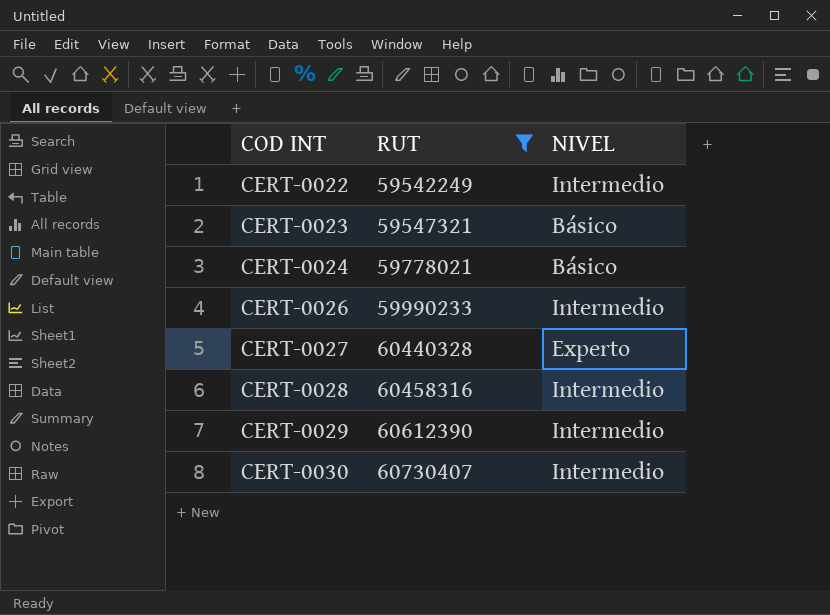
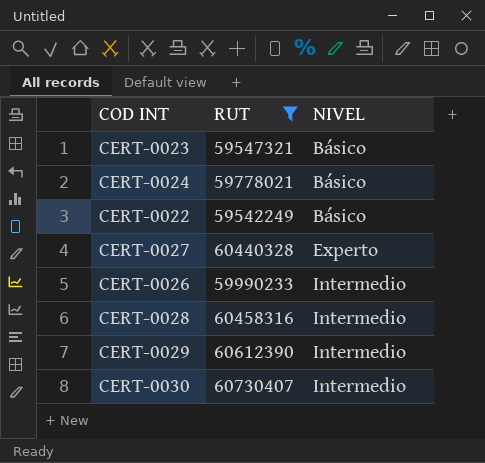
row order: COD INT ascending -> NIVEL ascending
CERT-0022 | NIVEL: Intermedio -> Básico

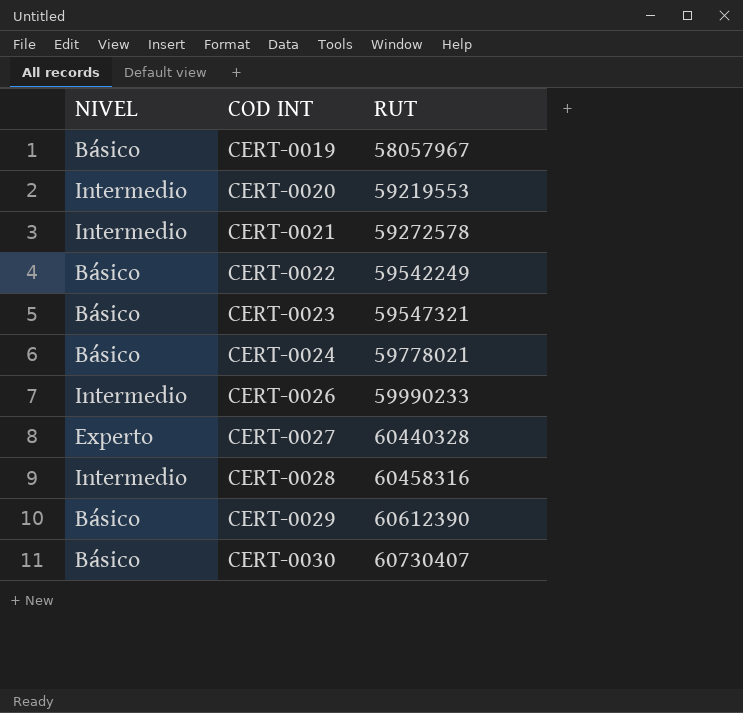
filter: RUT >= 59542249 -> none
row order: NIVEL ascending -> COD INT ascending
column NIVEL | position: 3 -> 1
CERT-0029 | NIVEL: Intermedio -> Básico
CERT-0030 | NIVEL: Intermedio -> Básico

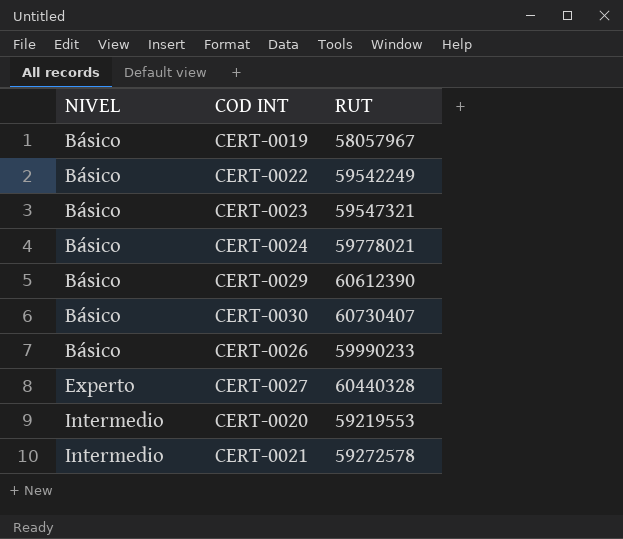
row order: COD INT ascending -> NIVEL ascending
row CERT-0028: Intermedio | 60458316 -> none
CERT-0026 | NIVEL: Intermedio -> Básico

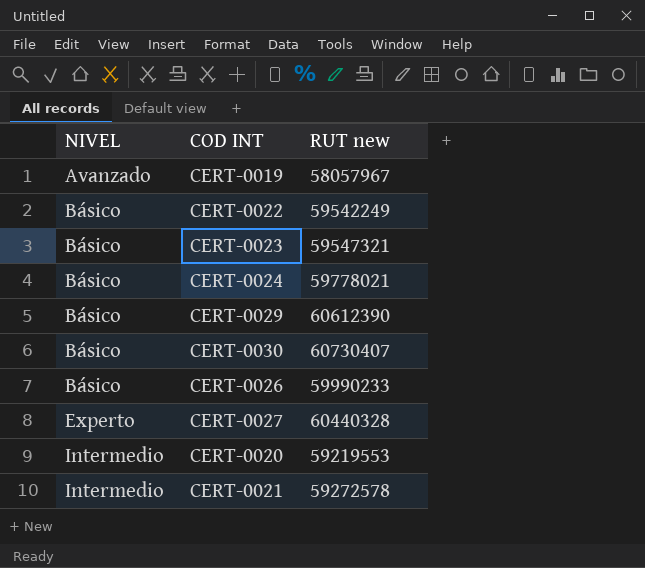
column name: RUT -> RUT new
CERT-0019 | NIVEL: Básico -> Avanzado

